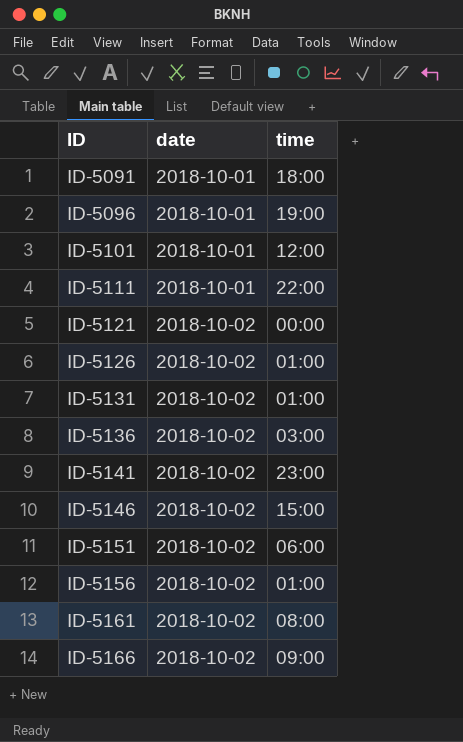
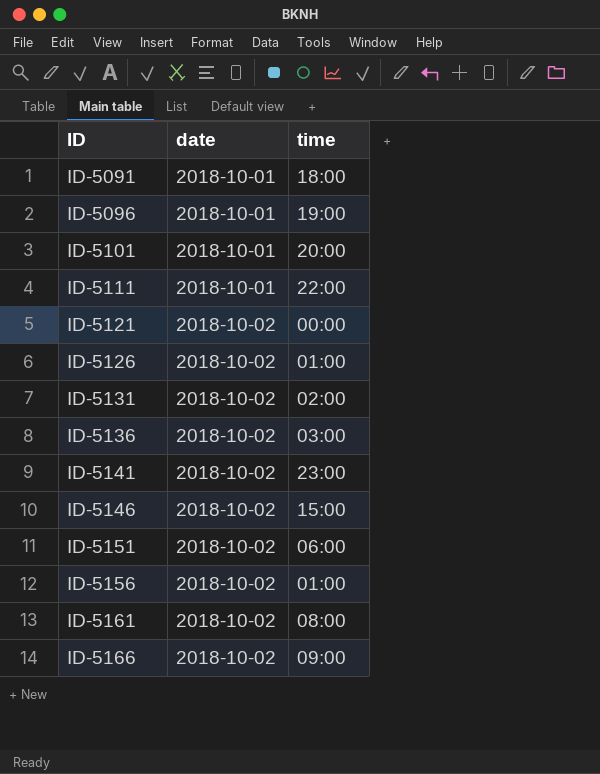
ID-5101 | time: 12:00 -> 20:00
ID-5131 | time: 01:00 -> 02:00

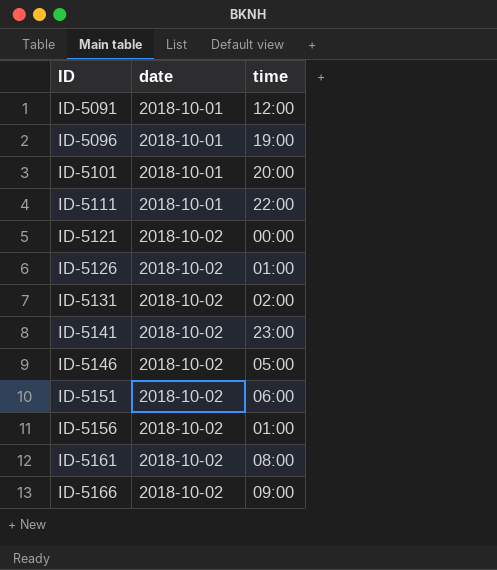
row ID-5136: 2018-10-02 | 03:00 -> none
ID-5091 | time: 18:00 -> 12:00
ID-5146 | time: 15:00 -> 05:00

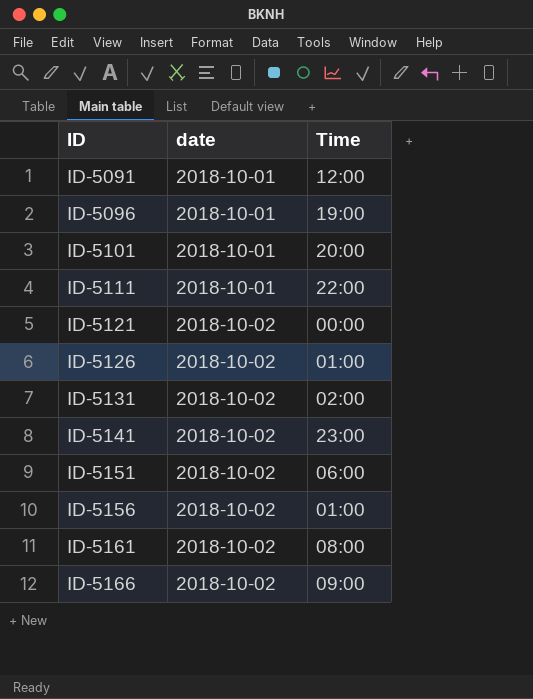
column name: time -> Time
row ID-5146: 2018-10-02 | 05:00 -> none

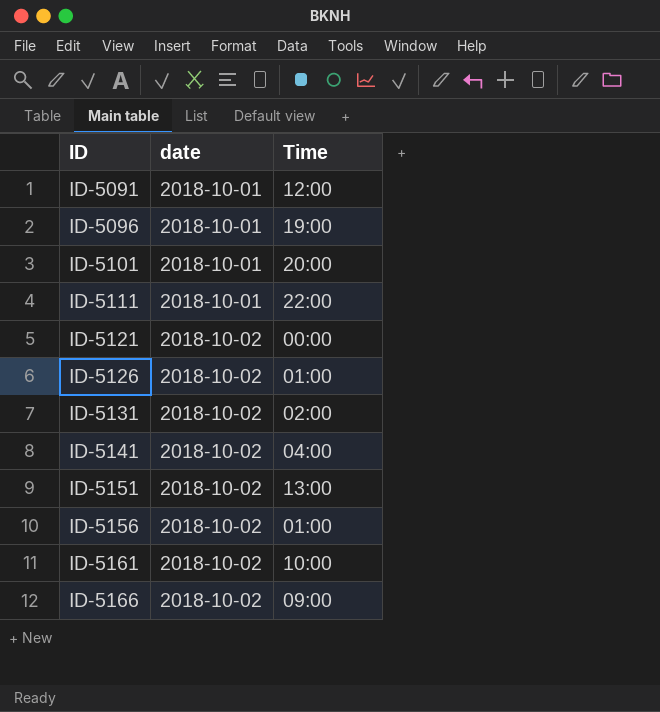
ID-5141 | Time: 23:00 -> 04:00
ID-5151 | Time: 06:00 -> 13:00
ID-5161 | Time: 08:00 -> 10:00

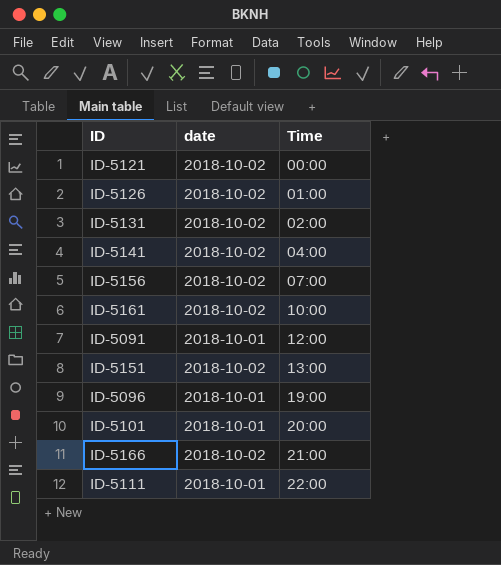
row order: ID ascending -> Time ascending
ID-5156 | Time: 01:00 -> 07:00
ID-5166 | Time: 09:00 -> 21:00

